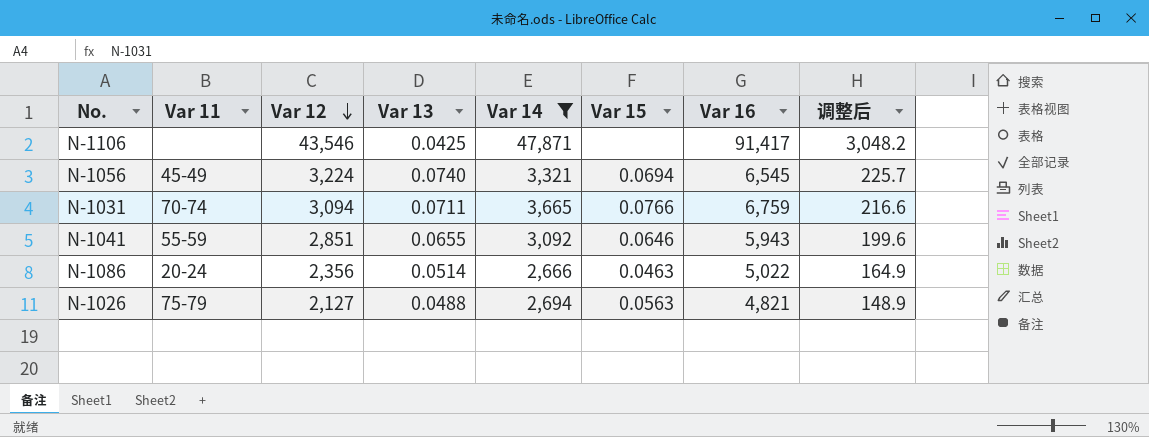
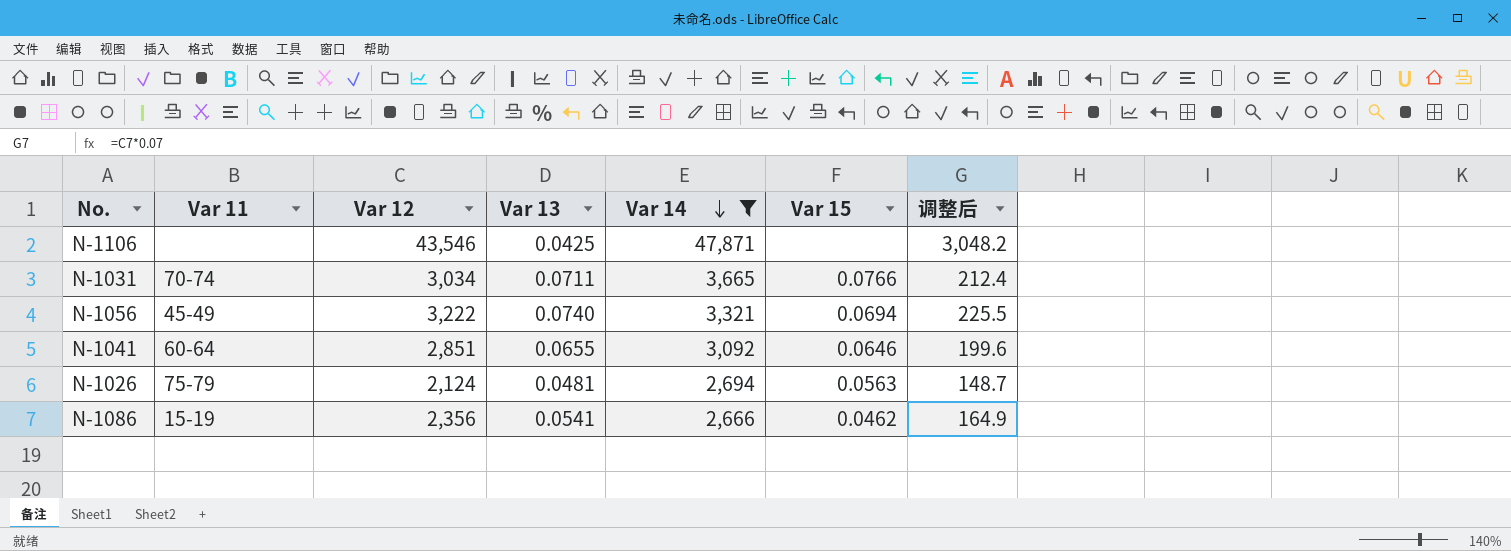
row order: Var 12 descending -> Var 14 descending
column Var 16 | formula: [Var 12] + [Var 14] -> none
N-1031 | Var 12: 3,094 -> 3,034
N-1031 | 调整后: 216.6 -> 212.4
N-1056 | Var 12: 3,224 -> 3,222
N-1056 | 调整后: 225.7 -> 225.5
N-1041 | Var 11: 55-59 -> 60-64
N-1026 | Var 12: 2,127 -> 2,124
N-1026 | Var 13: 0.0488 -> 0.0481
N-1026 | 调整后: 148.9 -> 148.7
N-1086 | Var 11: 20-24 -> 15-19
N-1086 | Var 13: 0.0514 -> 0.0541
N-1086 | Var 15: 0.0463 -> 0.0462

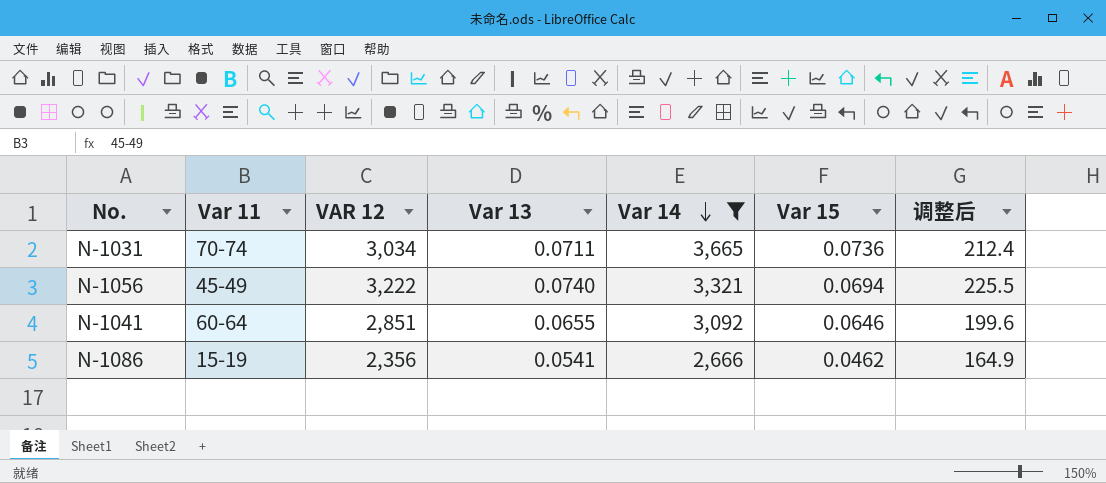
column name: Var 12 -> VAR 12
row N-1106: none | 43,546 | 0.0425 | 47,871 | none | 3,048.2 -> none
row N-1026: 75-79 | 2,124 | 0.0481 | 2,694 | 0.0563 | 148.7 -> none
N-1031 | Var 15: 0.0766 -> 0.0736

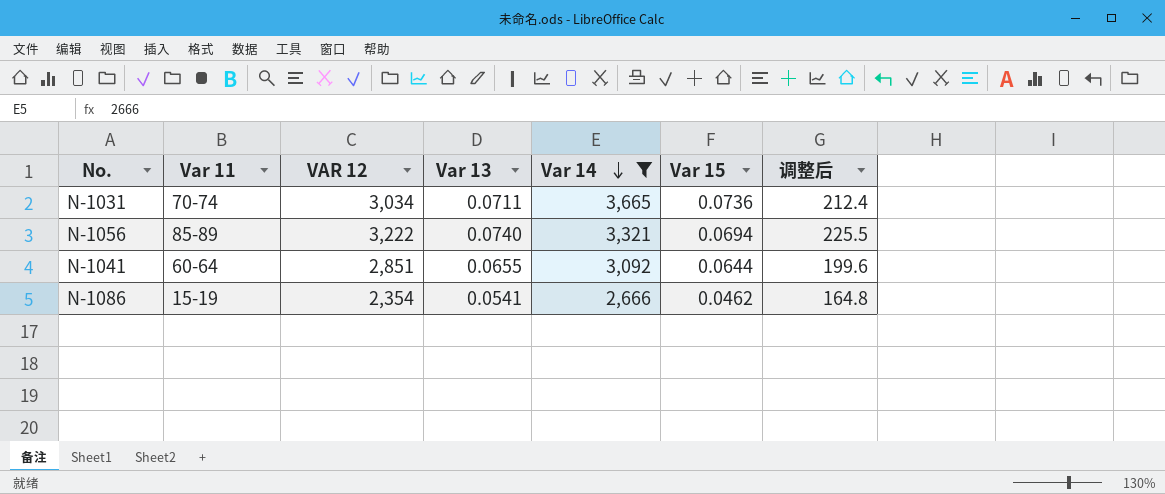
N-1056 | Var 11: 45-49 -> 85-89
N-1041 | Var 15: 0.0646 -> 0.0644
N-1086 | VAR 12: 2,356 -> 2,354
N-1086 | 调整后: 164.9 -> 164.8

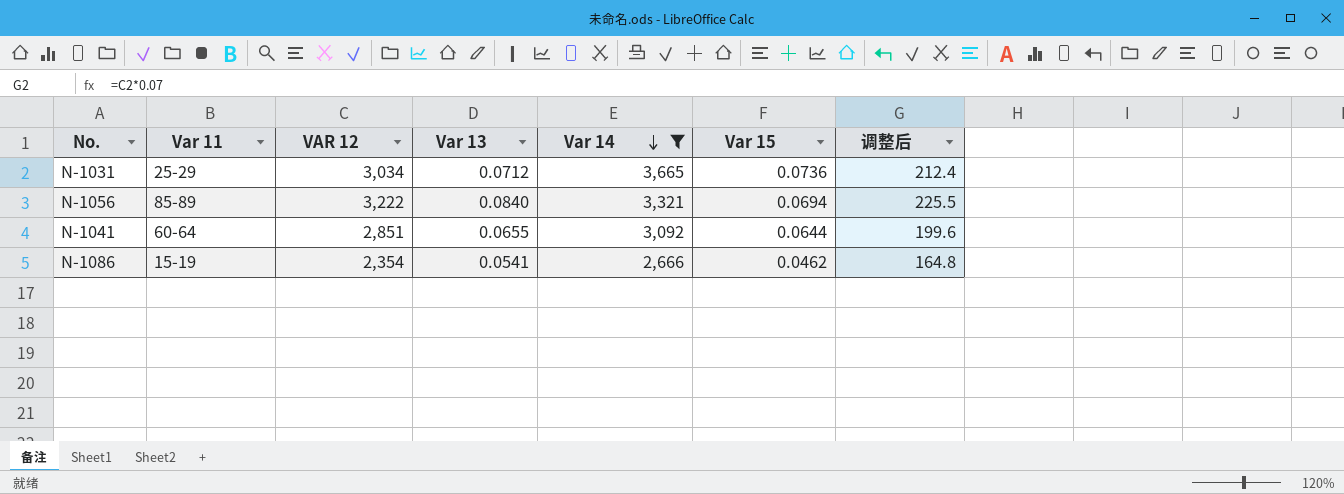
N-1031 | Var 11: 70-74 -> 25-29
N-1031 | Var 13: 0.0711 -> 0.0712
N-1056 | Var 13: 0.0740 -> 0.0840

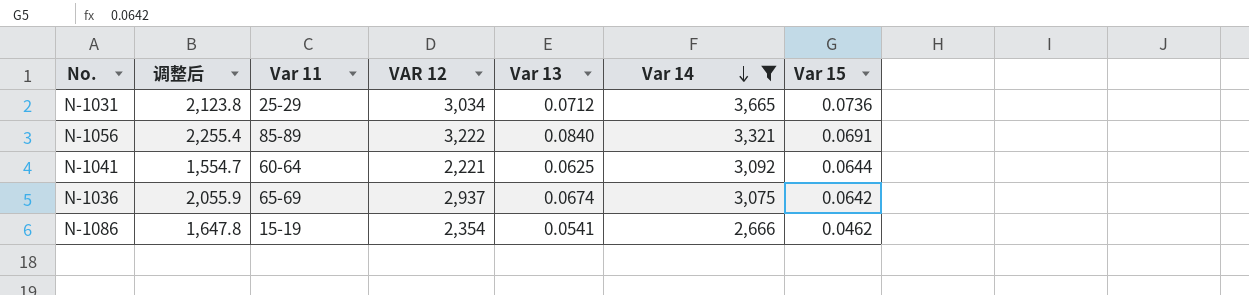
column 调整后 | formula: [VAR 12] * 0.07 -> [VAR 12] * 0.7
column 调整后 | position: 7 -> 2
N-1056 | Var 15: 0.0694 -> 0.0691
N-1041 | VAR 12: 2,851 -> 2,221
N-1041 | Var 13: 0.0655 -> 0.0625
row N-1036: none -> 2,055.9 | 65-69 | 2,937 | 0.0674 | 3,075 | 0.0642

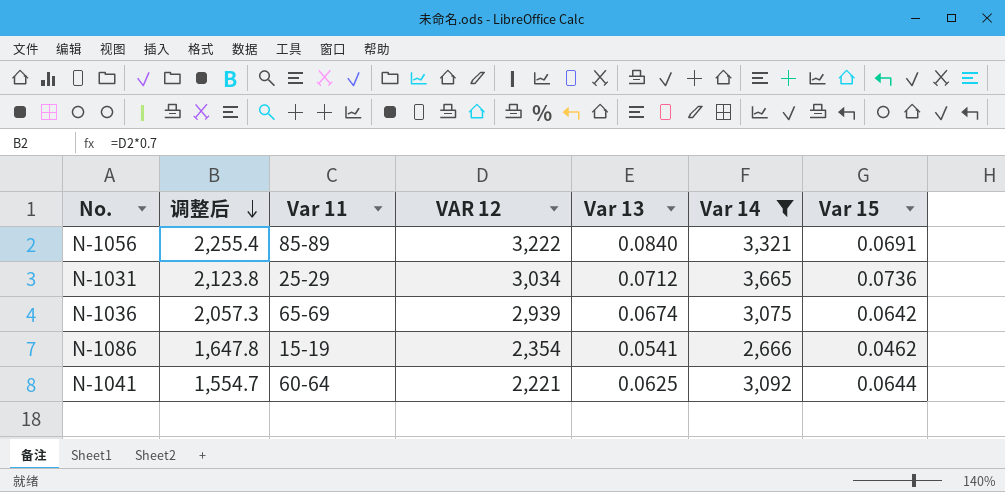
row order: Var 14 descending -> 调整后 descending
N-1036 | 调整后: 2,055.9 -> 2,057.3
N-1036 | VAR 12: 2,937 -> 2,939

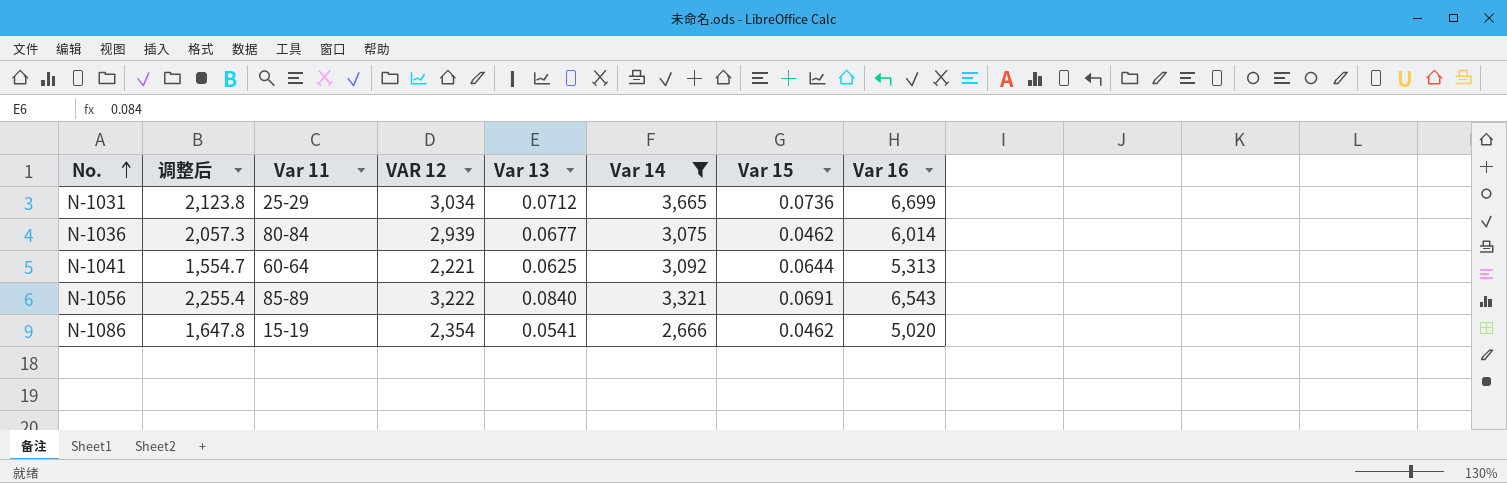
row order: 调整后 descending -> No. ascending
column Var 16 | formula: none -> [VAR 12] + [Var 14]
N-1036 | Var 11: 65-69 -> 80-84
N-1036 | Var 13: 0.0674 -> 0.0677
N-1036 | Var 15: 0.0642 -> 0.0462

